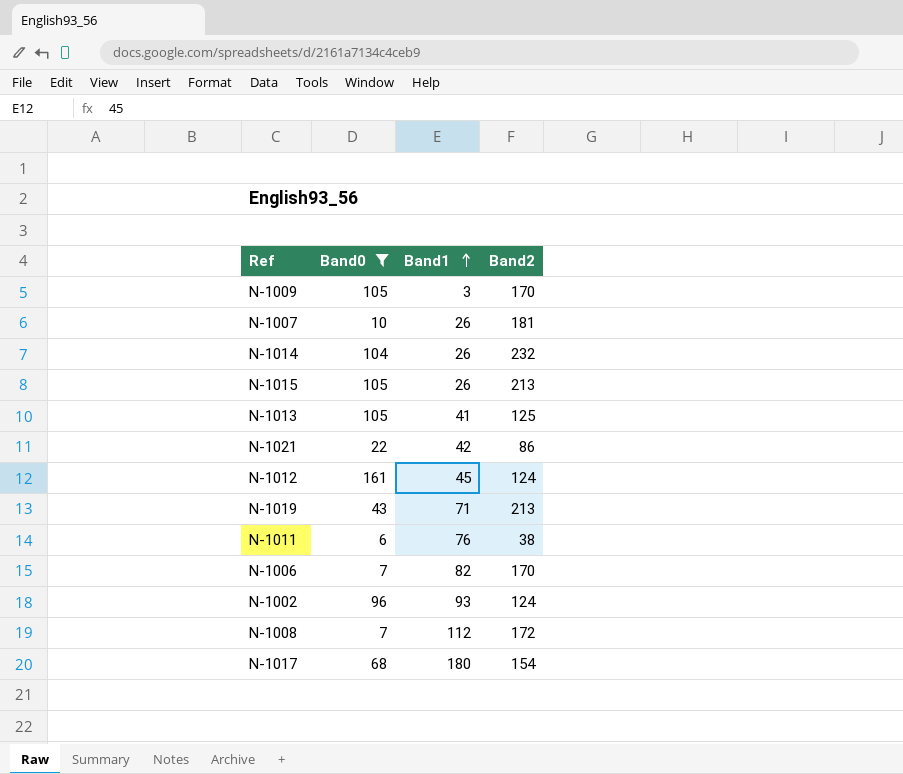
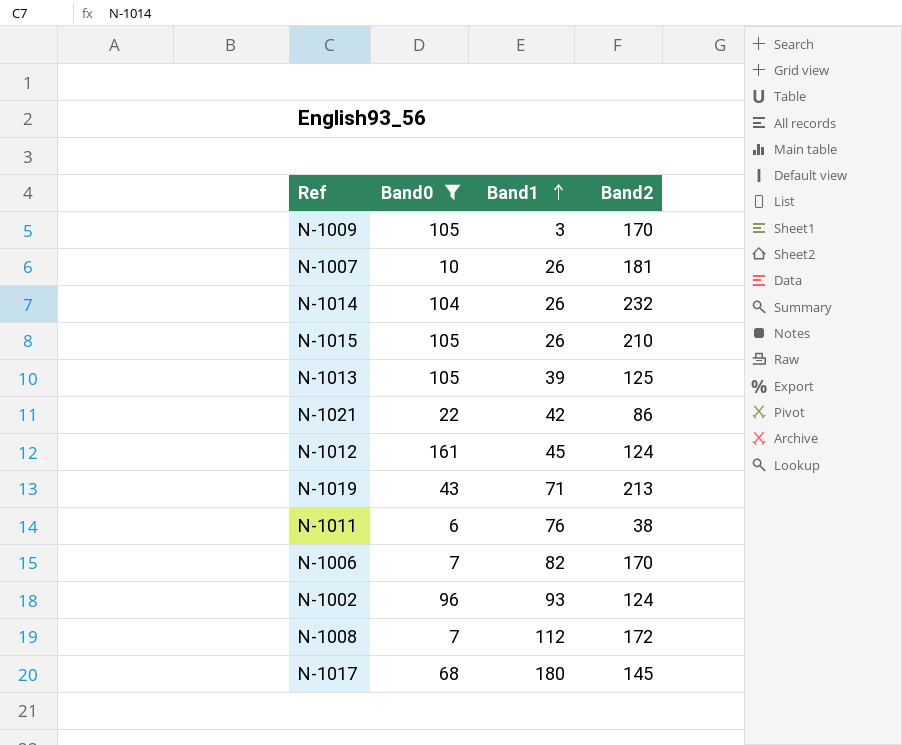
N-1015 | Band2: 213 -> 210
N-1013 | Band1: 41 -> 39
N-1017 | Band2: 154 -> 145

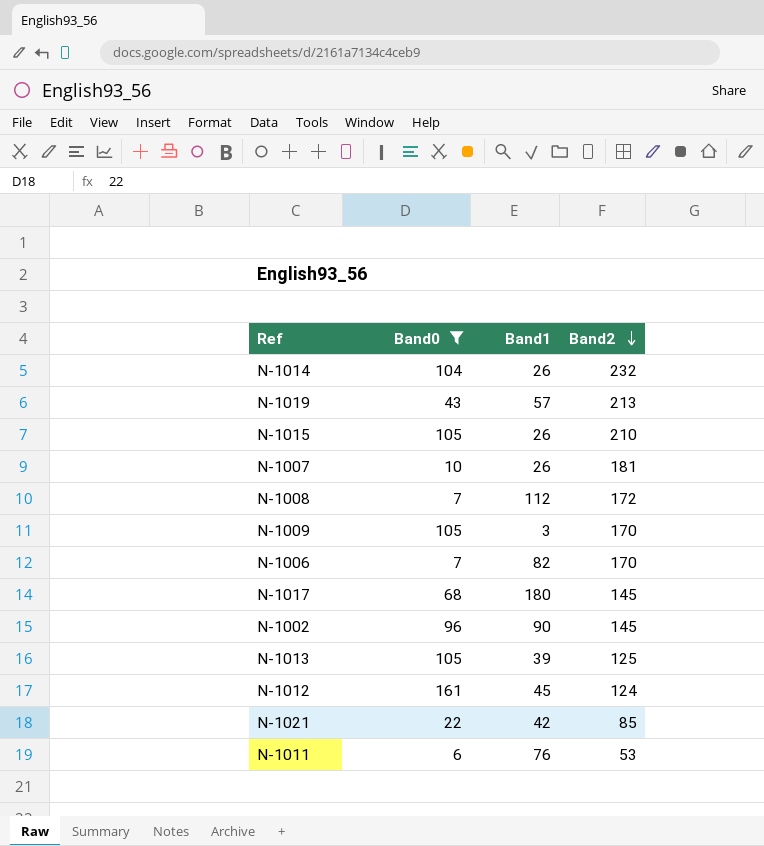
row order: Band1 ascending -> Band2 descending
N-1019 | Band1: 71 -> 57
N-1002 | Band1: 93 -> 90
N-1002 | Band2: 124 -> 145
N-1021 | Band2: 86 -> 85
N-1011 | Band2: 38 -> 53

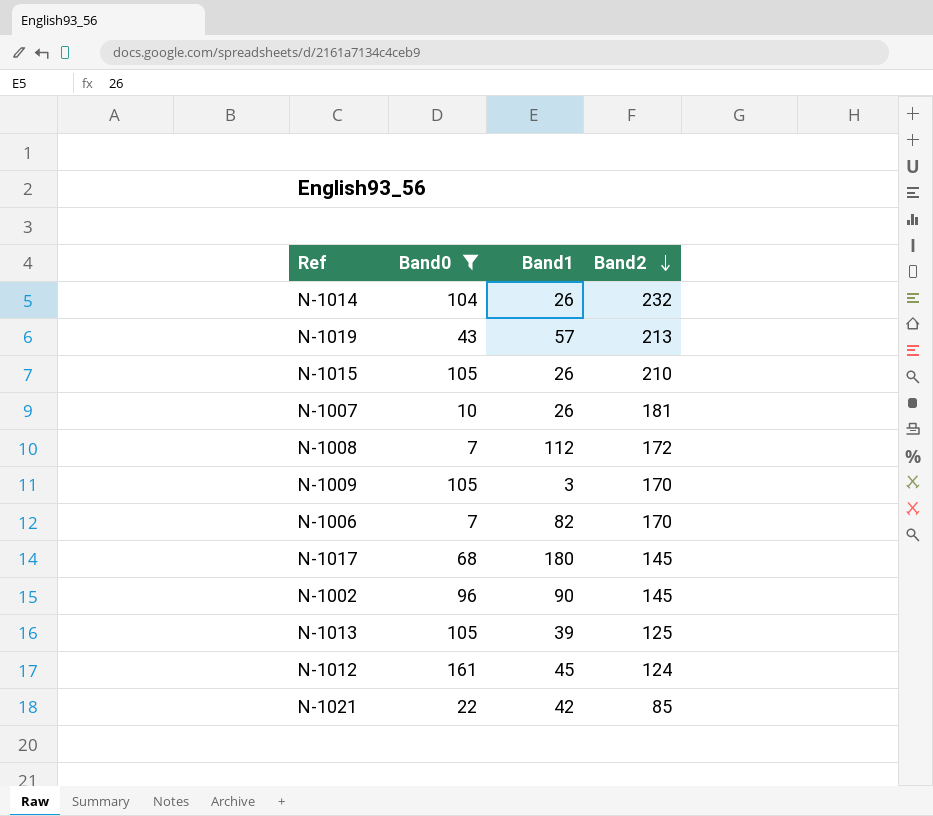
row N-1011: 6 | 76 | 53 -> none

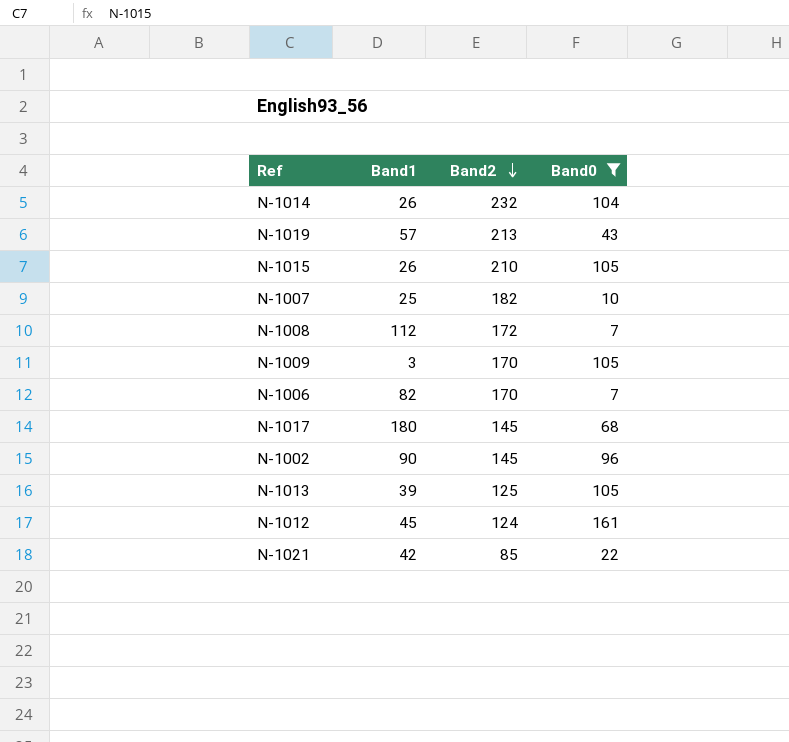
column Band0 | position: 2 -> 4
N-1007 | Band1: 26 -> 25
N-1007 | Band2: 181 -> 182

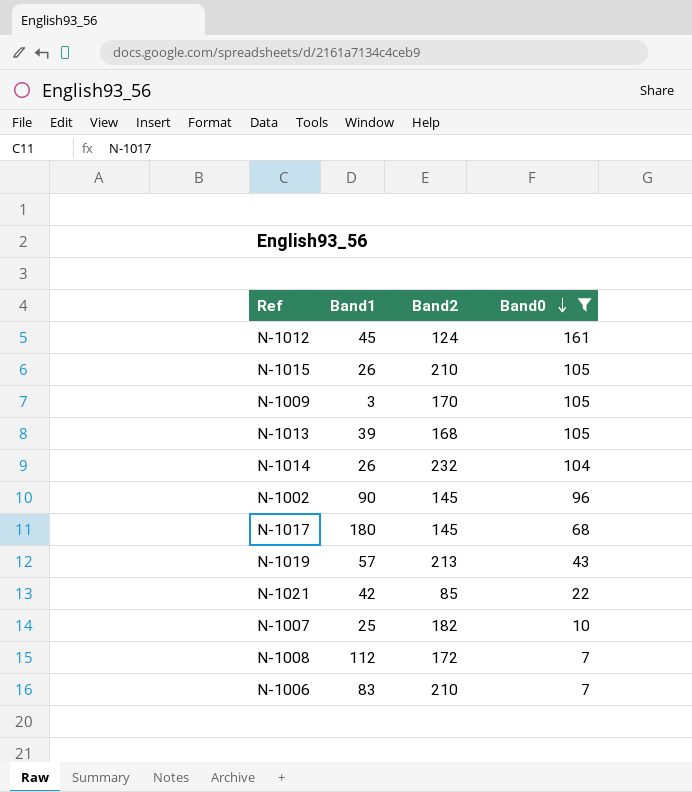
row order: Band2 descending -> Band0 descending
N-1013 | Band2: 125 -> 168
N-1006 | Band1: 82 -> 83
N-1006 | Band2: 170 -> 210

